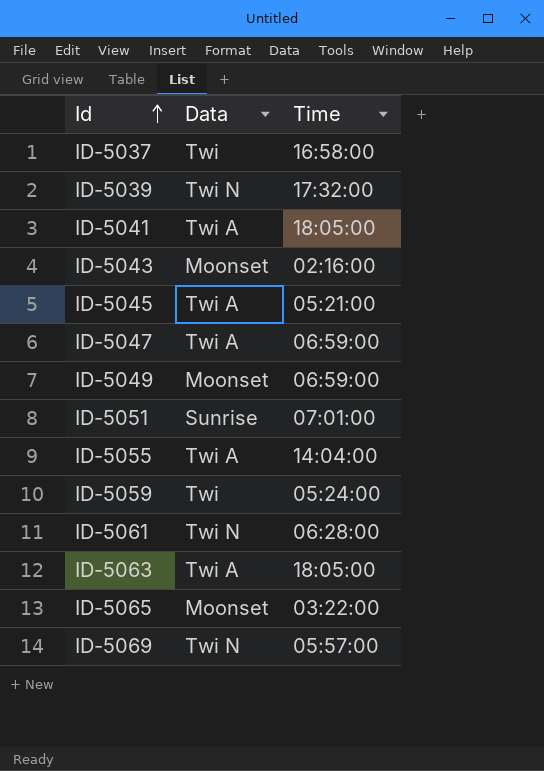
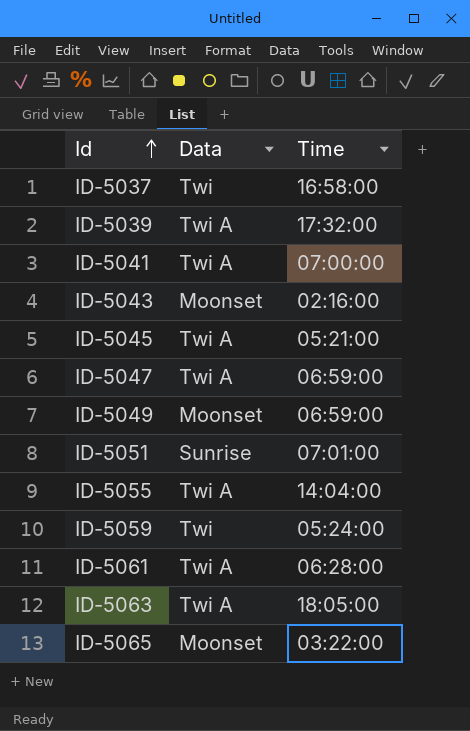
row ID-5069: Twi N | 05:57:00 -> none
ID-5039 | Data: Twi N -> Twi A
ID-5041 | Time: 18:05:00 -> 07:00:00
ID-5061 | Data: Twi N -> Twi A

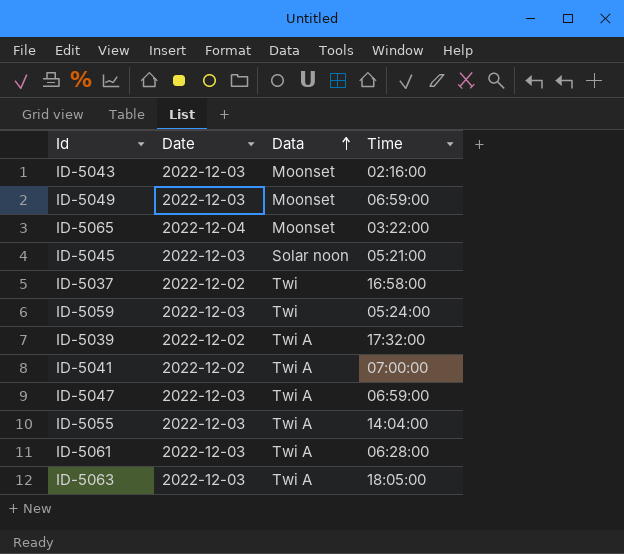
row order: Id ascending -> Data ascending
column Date | position: none -> 2
row ID-5051: Sunrise | 07:01:00 -> none
ID-5045 | Data: Twi A -> Solar noon

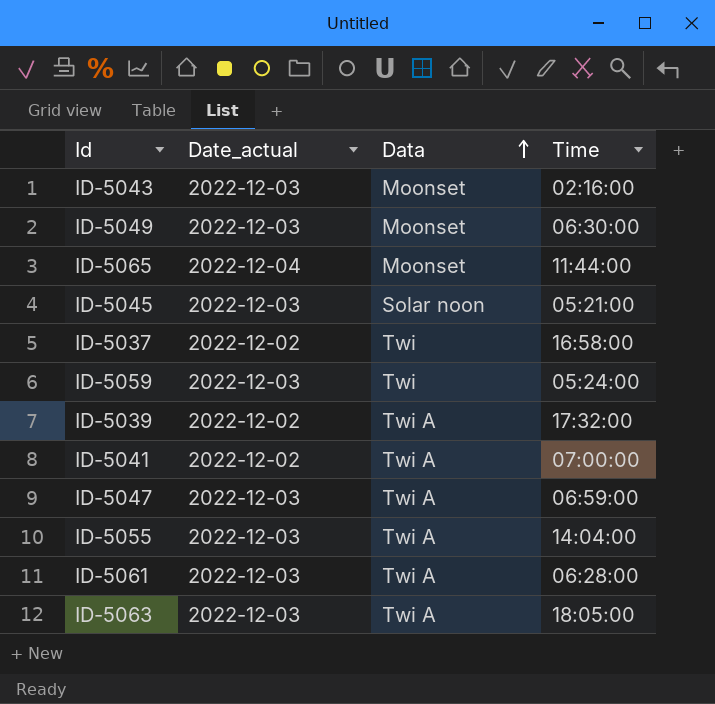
column name: Date -> Date_actual
ID-5049 | Time: 06:59:00 -> 06:30:00
ID-5065 | Time: 03:22:00 -> 11:44:00

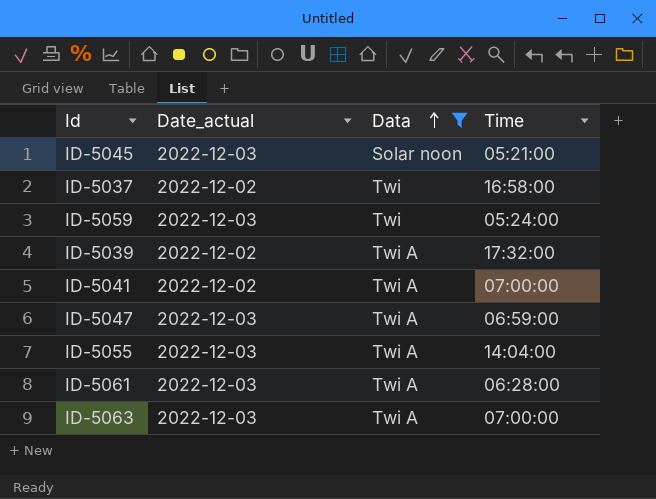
filter: none -> Data != Moonset
ID-5063 | Time: 18:05:00 -> 07:00:00

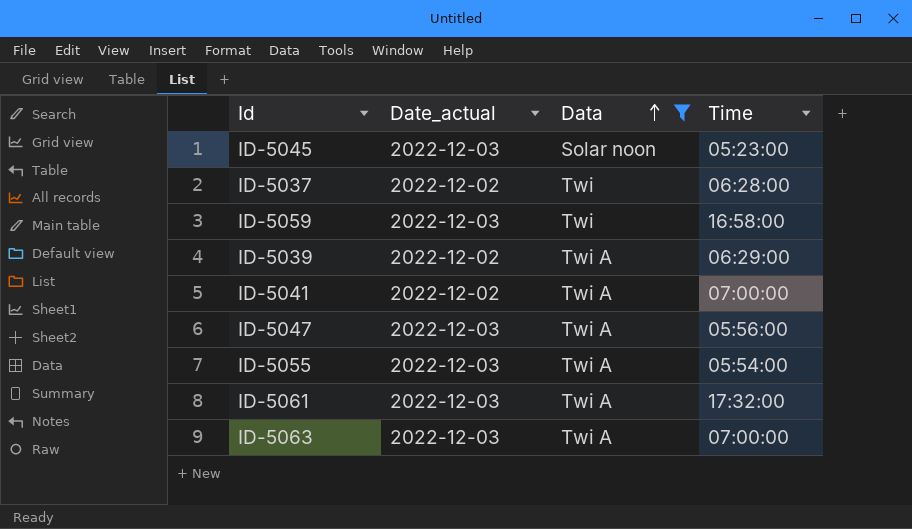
ID-5045 | Time: 05:21:00 -> 05:23:00
ID-5037 | Time: 16:58:00 -> 06:28:00
ID-5059 | Time: 05:24:00 -> 16:58:00
ID-5039 | Time: 17:32:00 -> 06:29:00
ID-5047 | Time: 06:59:00 -> 05:56:00
ID-5055 | Time: 14:04:00 -> 05:54:00
ID-5061 | Time: 06:28:00 -> 17:32:00

